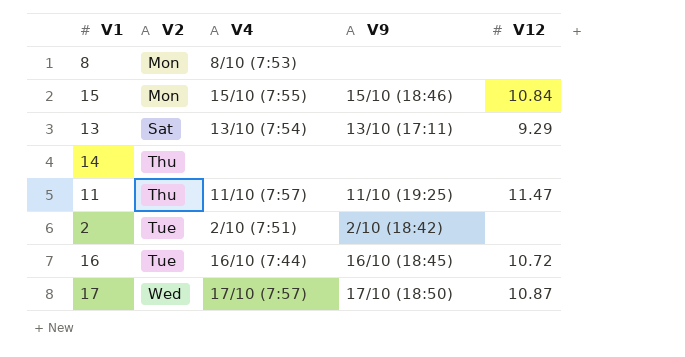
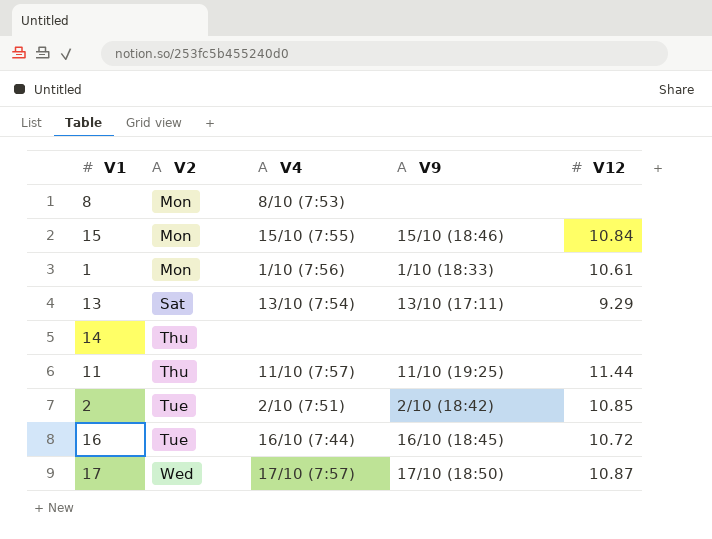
row 1: none -> Mon | 1/10 (7:56) | 1/10 (18:33) | 10.61
11 | V12: 11.47 -> 11.44
2 | V12: none -> 10.85

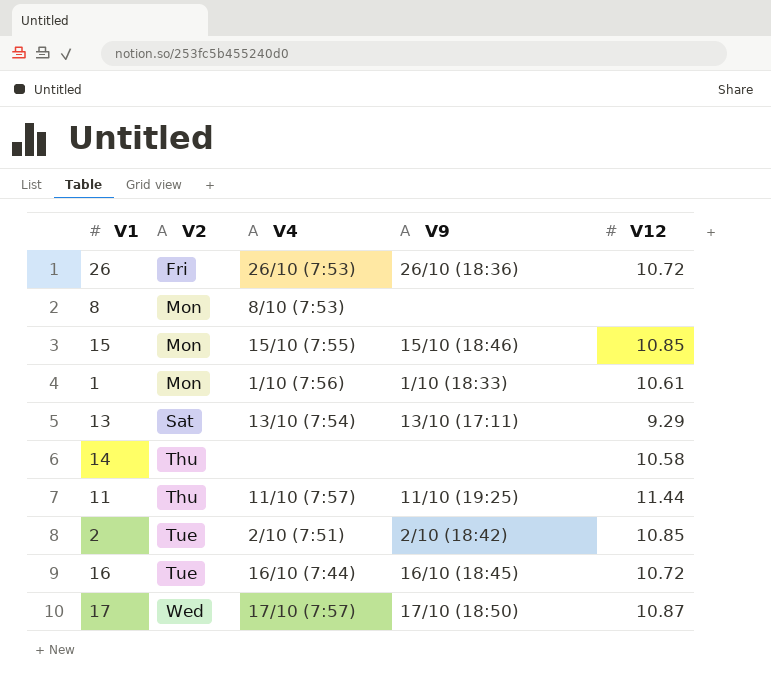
row 26: none -> Fri | 26/10 (7:53) | 26/10 (18:36) | 10.72
15 | V12: 10.84 -> 10.85
14 | V12: none -> 10.58

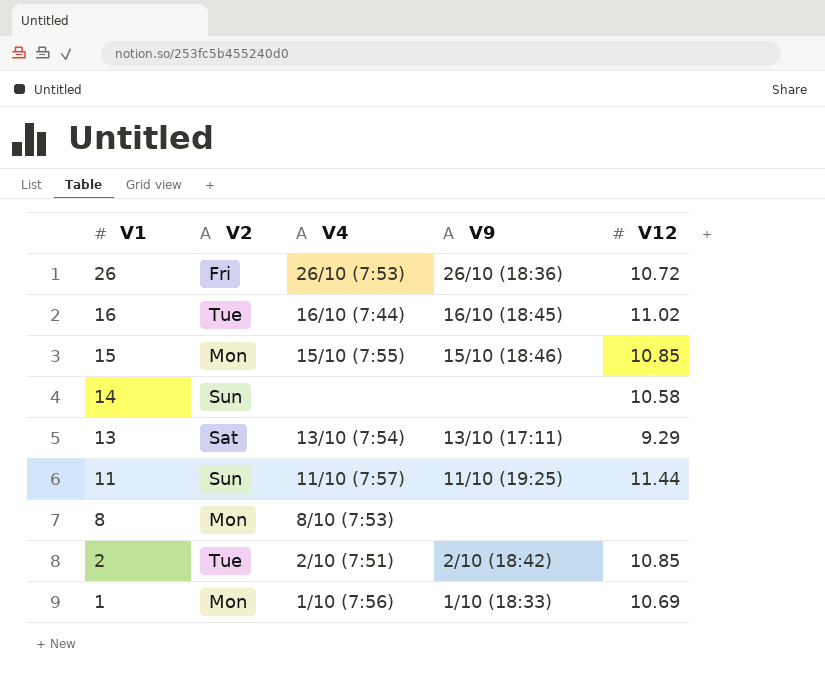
row order: V2 ascending -> V1 descending
row 17: Wed | 17/10 (7:57) | 17/10 (18:50) | 10.87 -> none
16 | V12: 10.72 -> 11.02
14 | V2: Thu -> Sun
11 | V2: Thu -> Sun
1 | V12: 10.61 -> 10.69

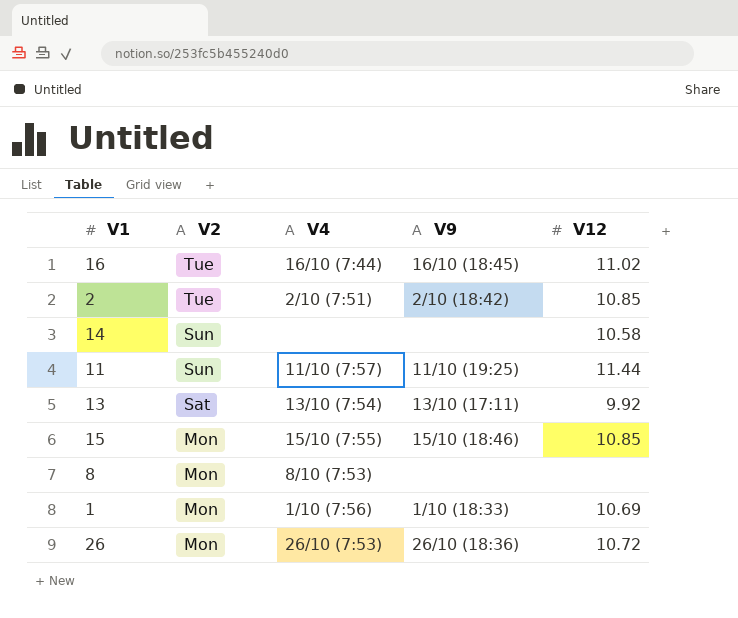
row order: V1 descending -> V2 descending
13 | V12: 9.29 -> 9.92
26 | V2: Fri -> Mon

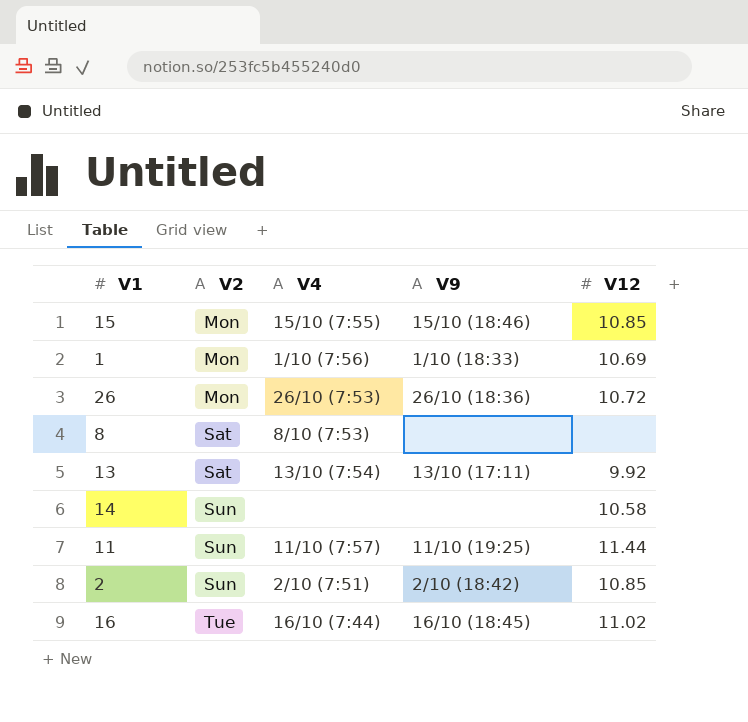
row order: V2 descending -> V2 ascending
8 | V2: Mon -> Sat
2 | V2: Tue -> Sun

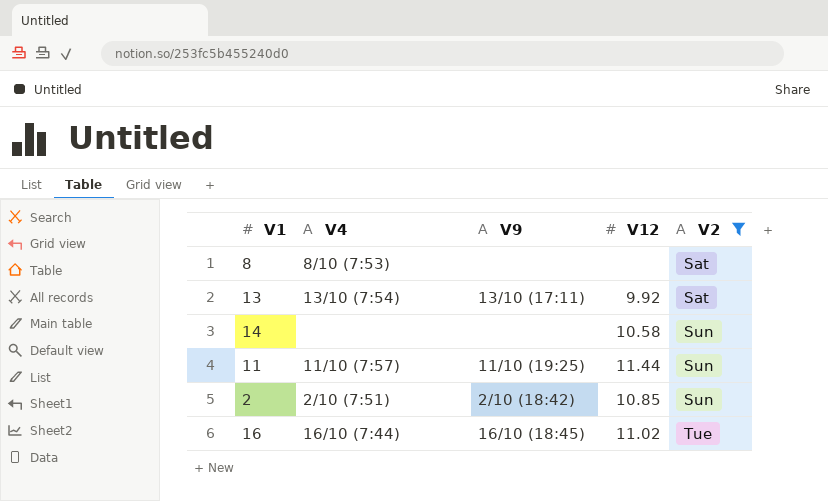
filter: none -> V2 != Mon
column V2 | position: 2 -> 5

